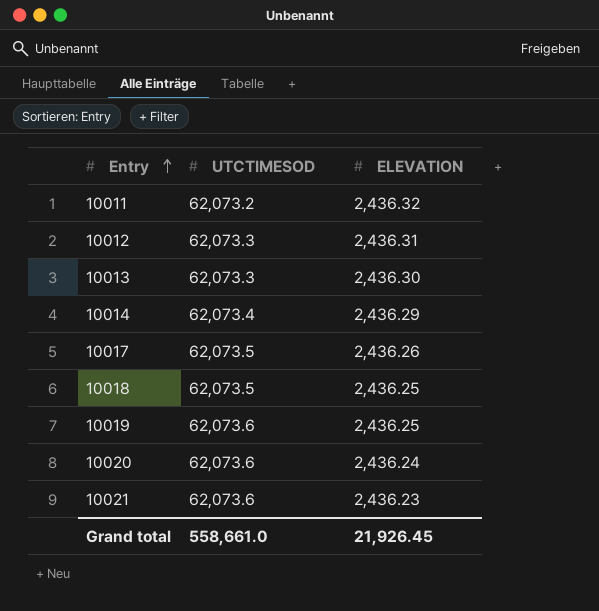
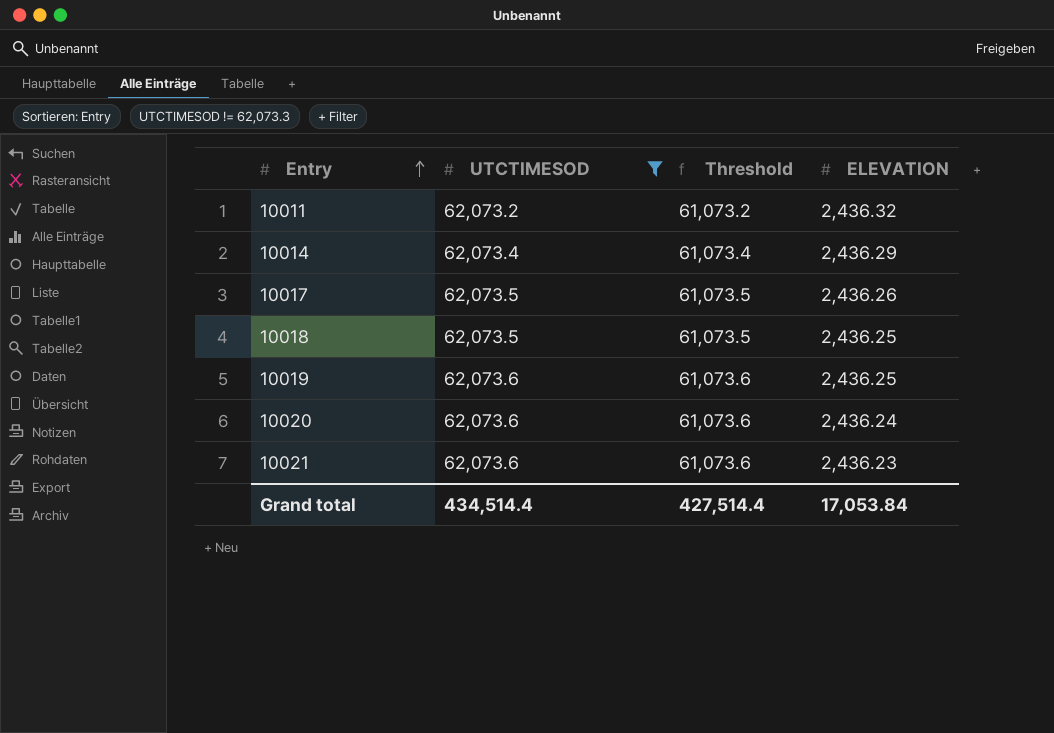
filter: none -> UTCTIMESOD != 62,073.3
column Threshold | formula: none -> [UTCTIMESOD] - 1000
Grand total | UTCTIMESOD: 558,661.0 -> 434,514.4
Grand total | ELEVATION: 21,926.45 -> 17,053.84

